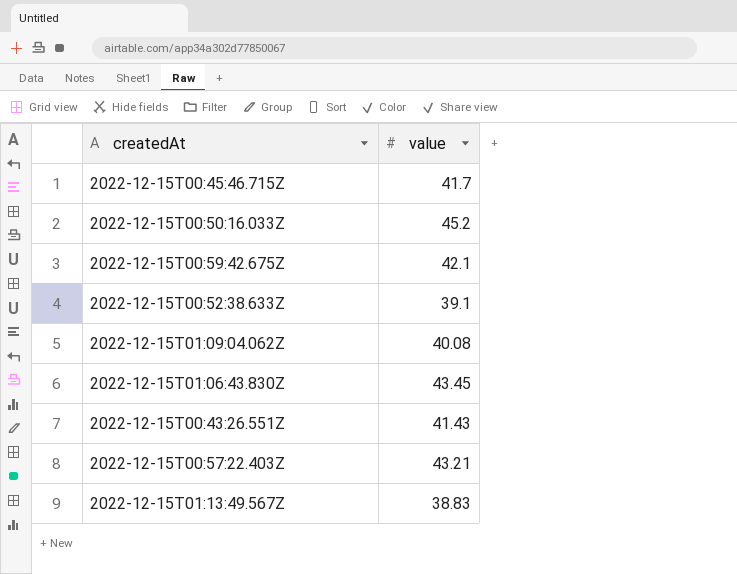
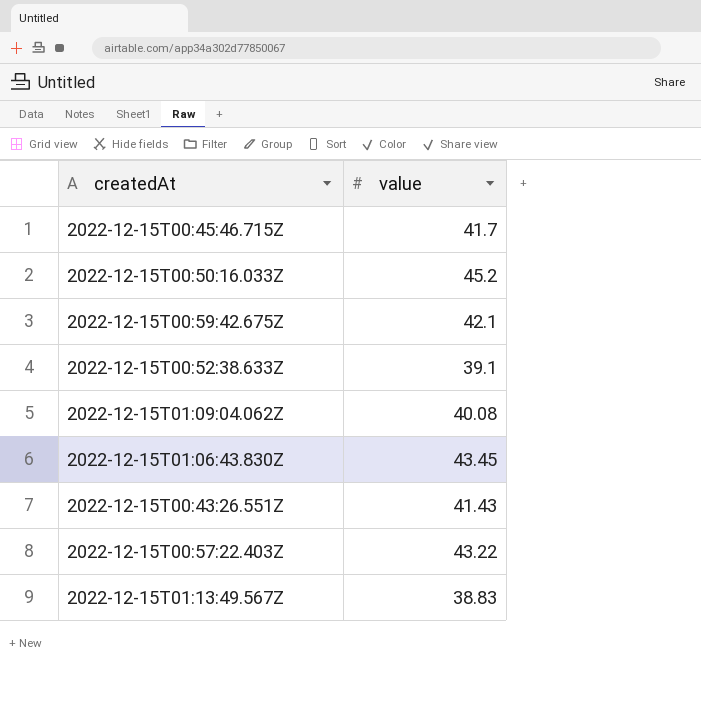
2022-12-15T00:57:22.403Z | value: 43.21 -> 43.22

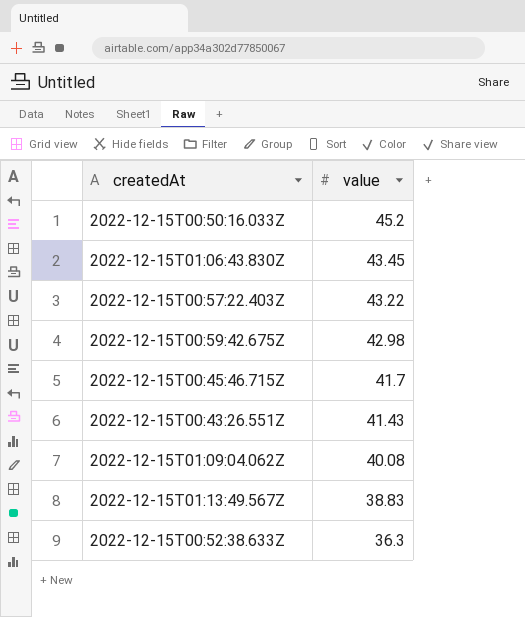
row order: none -> value descending
2022-12-15T00:59:42.675Z | value: 42.1 -> 42.98
2022-12-15T00:52:38.633Z | value: 39.1 -> 36.3

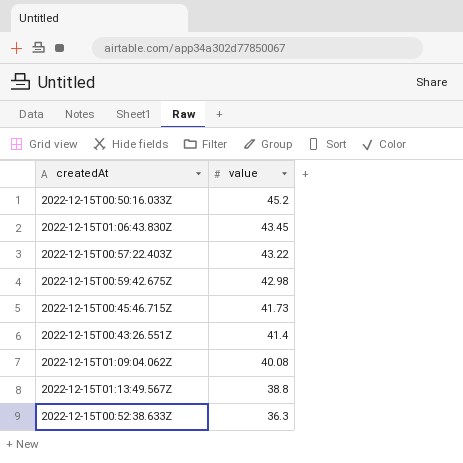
2022-12-15T00:45:46.715Z | value: 41.7 -> 41.73
2022-12-15T00:43:26.551Z | value: 41.43 -> 41.4
2022-12-15T01:13:49.567Z | value: 38.83 -> 38.8

